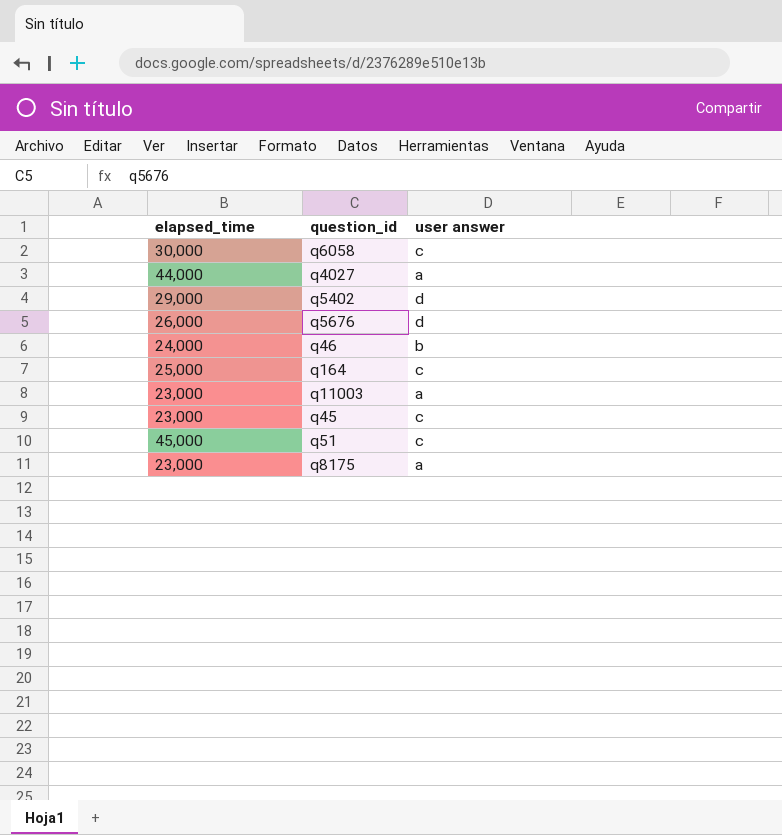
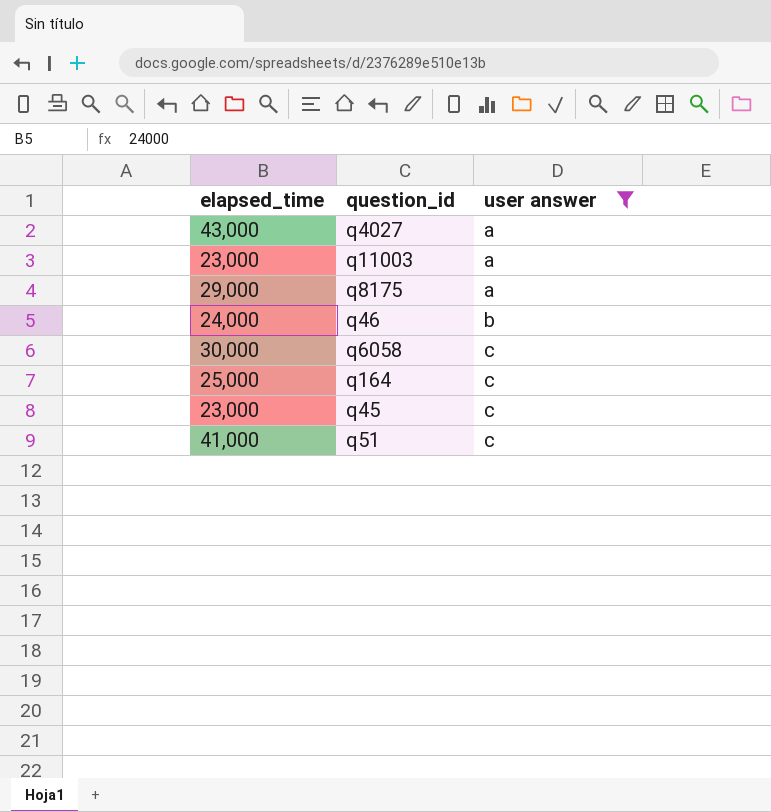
filter: none -> user answer != d
row order: none -> user answer ascending
q4027 | elapsed_time: 44,000 -> 43,000
q8175 | elapsed_time: 23,000 -> 29,000
q51 | elapsed_time: 45,000 -> 41,000

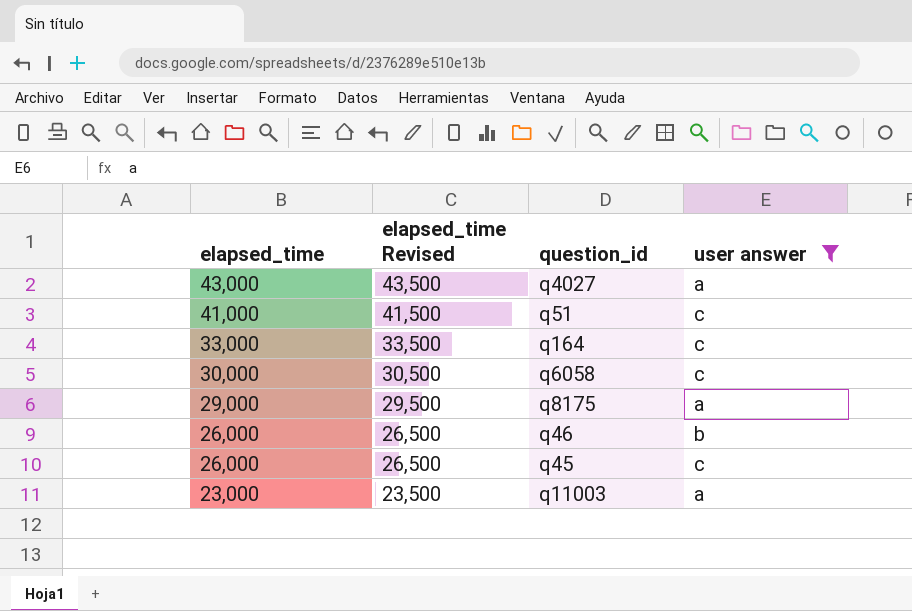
row order: user answer ascending -> elapsed_time descending
column elapsed_time Revised | formula: none -> [elapsed_time] + 500
q164 | elapsed_time: 25,000 -> 33,000
q46 | elapsed_time: 24,000 -> 26,000
q45 | elapsed_time: 23,000 -> 26,000

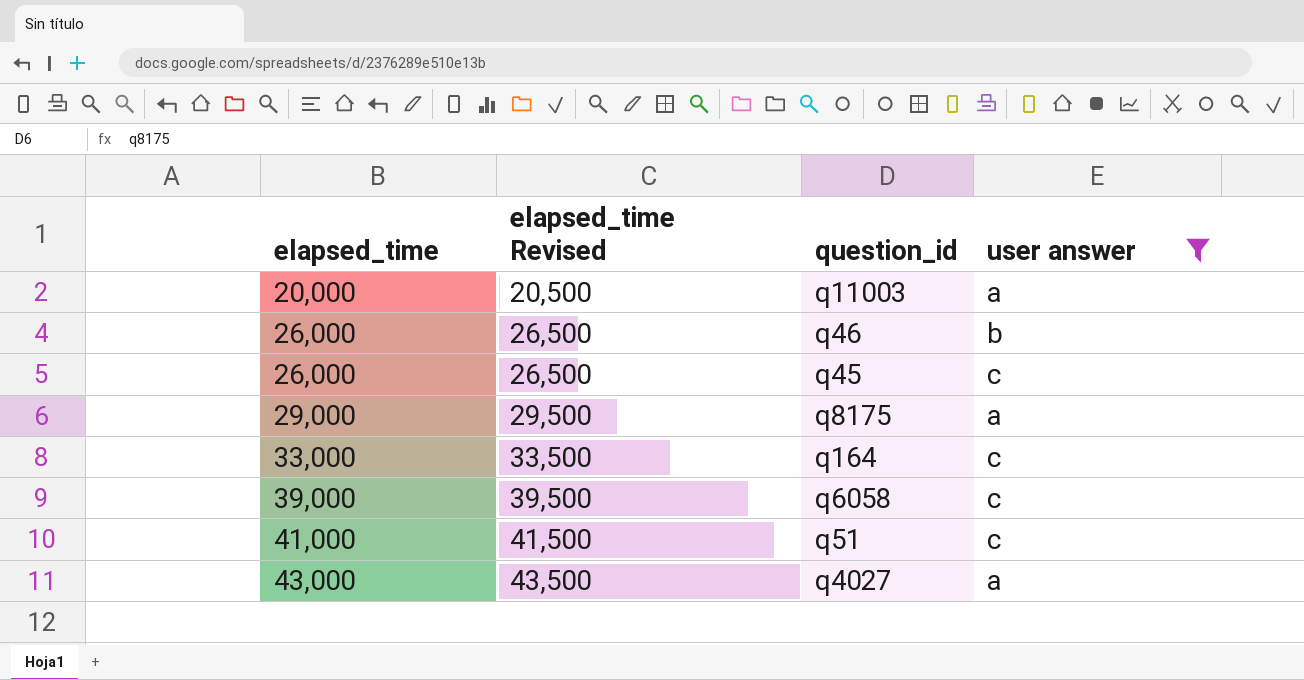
row order: elapsed_time descending -> elapsed_time ascending
q11003 | elapsed_time: 23,000 -> 20,000
q11003 | elapsed_time Revised: 23,500 -> 20,500
q6058 | elapsed_time: 30,000 -> 39,000
q6058 | elapsed_time Revised: 30,500 -> 39,500

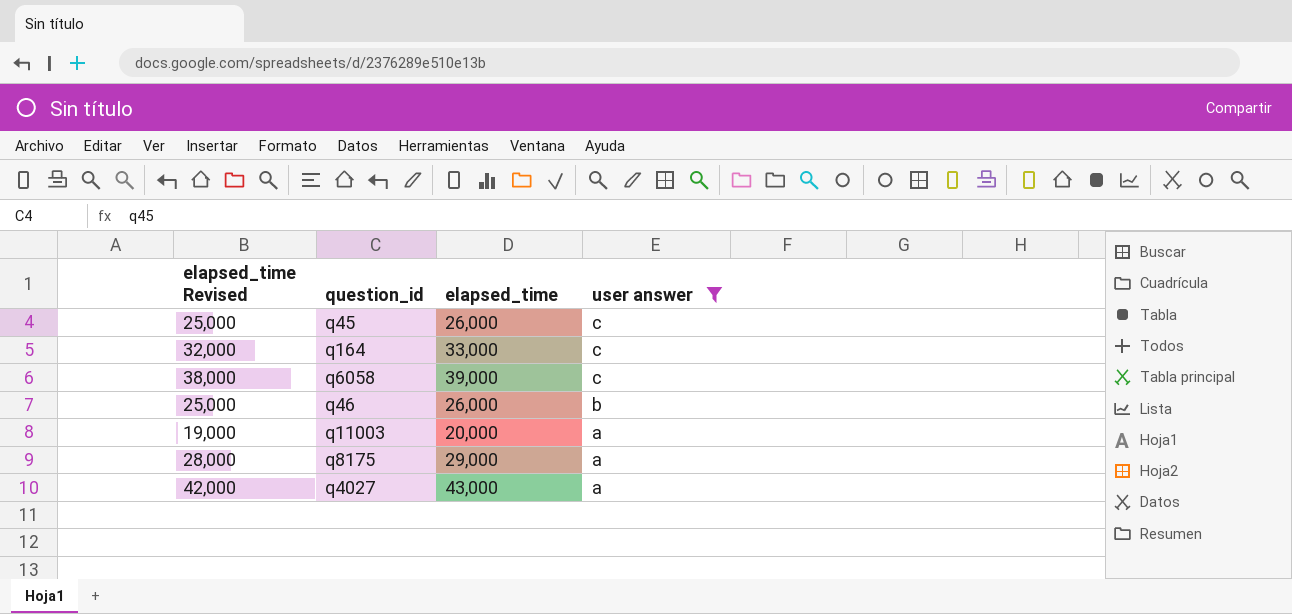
row order: elapsed_time ascending -> user answer descending
column elapsed_time Revised | formula: [elapsed_time] + 500 -> [elapsed_time] - 1000
column elapsed_time | position: 1 -> 3
row q51: 41,000 | 41,500 | c -> none

